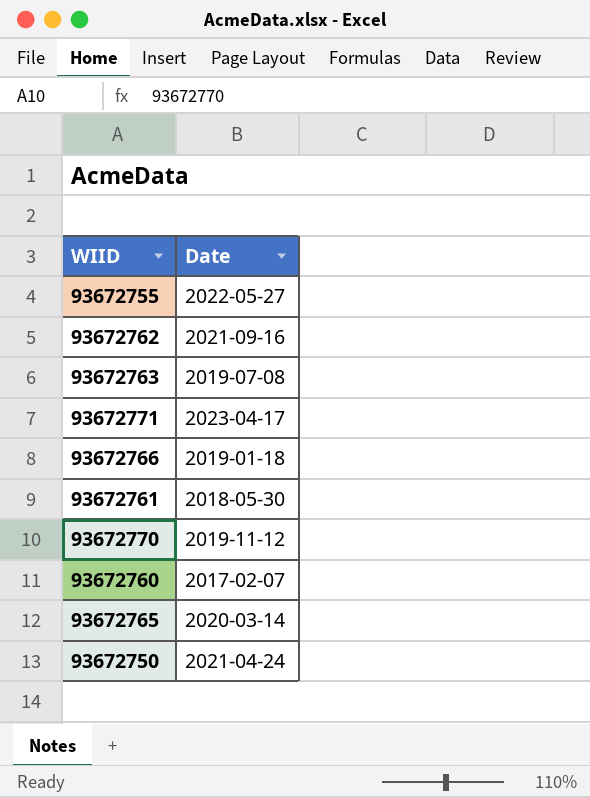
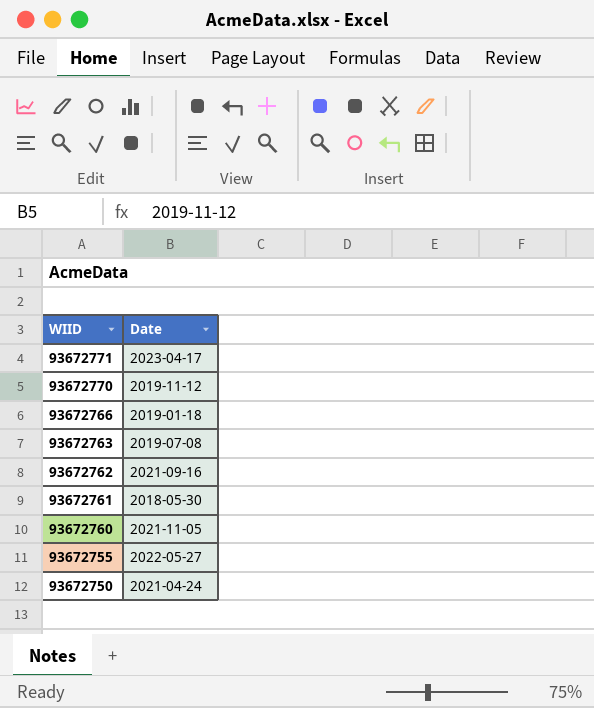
row order: none -> WIID descending
row 93672765: 2020-03-14 -> none
93672760 | Date: 2017-02-07 -> 2021-11-05

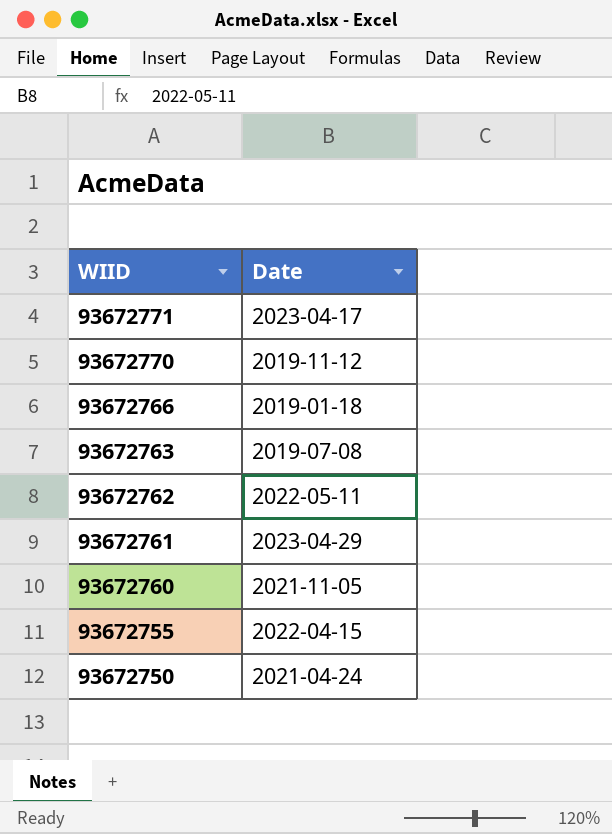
93672762 | Date: 2021-09-16 -> 2022-05-11
93672761 | Date: 2018-05-30 -> 2023-04-29
93672755 | Date: 2022-05-27 -> 2022-04-15

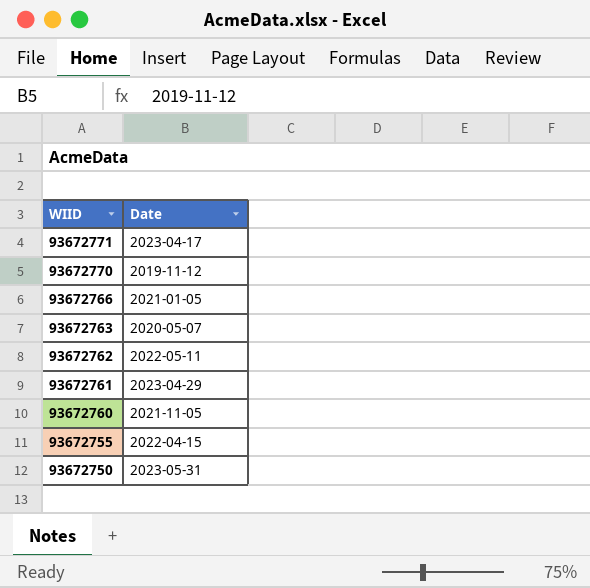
93672766 | Date: 2019-01-18 -> 2021-01-05
93672763 | Date: 2019-07-08 -> 2020-05-07
93672750 | Date: 2021-04-24 -> 2023-05-31

